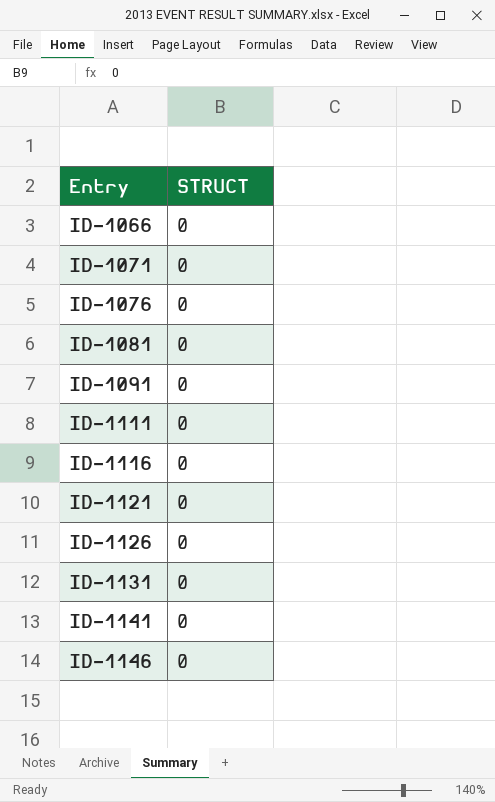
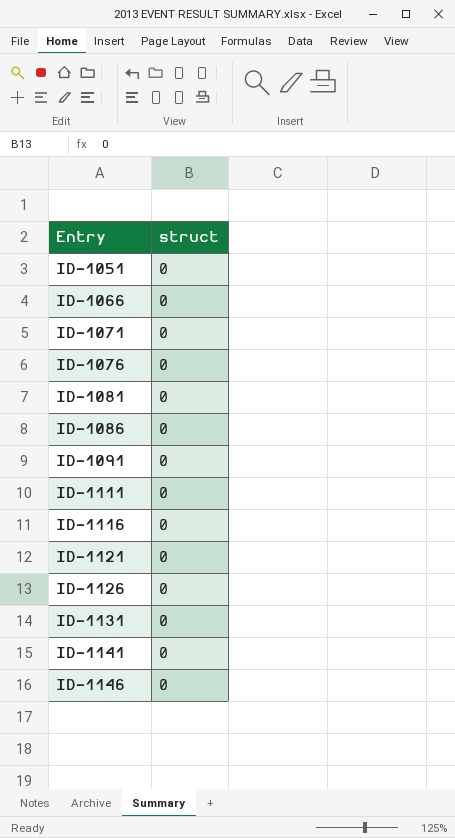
column name: STRUCT -> struct
row ID-1051: none -> 0
row ID-1086: none -> 0

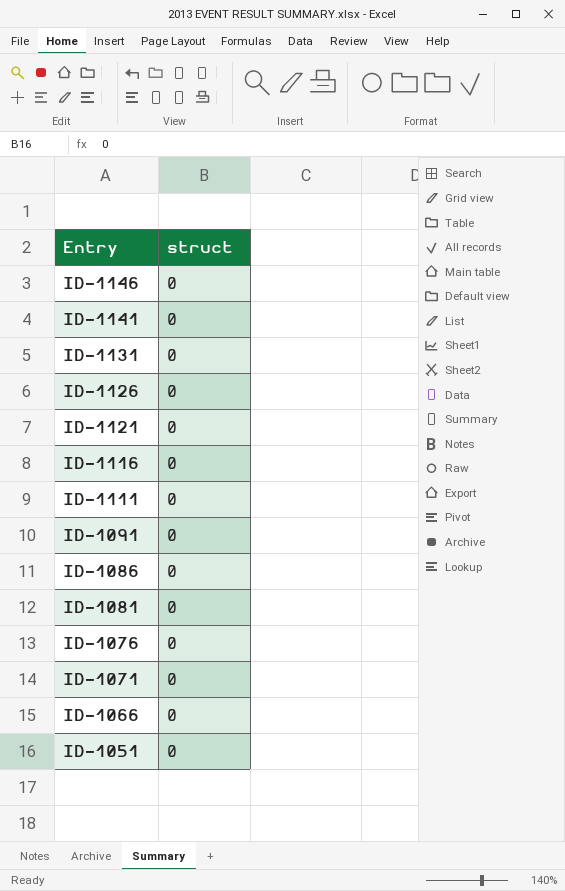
row order: Entry ascending -> Entry descending

